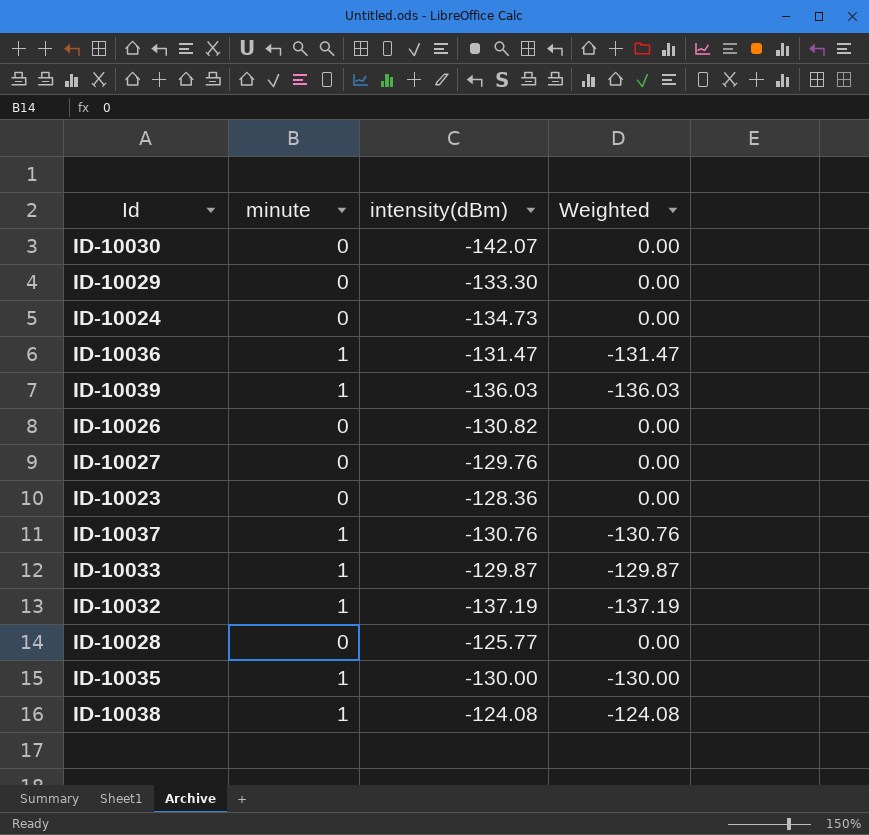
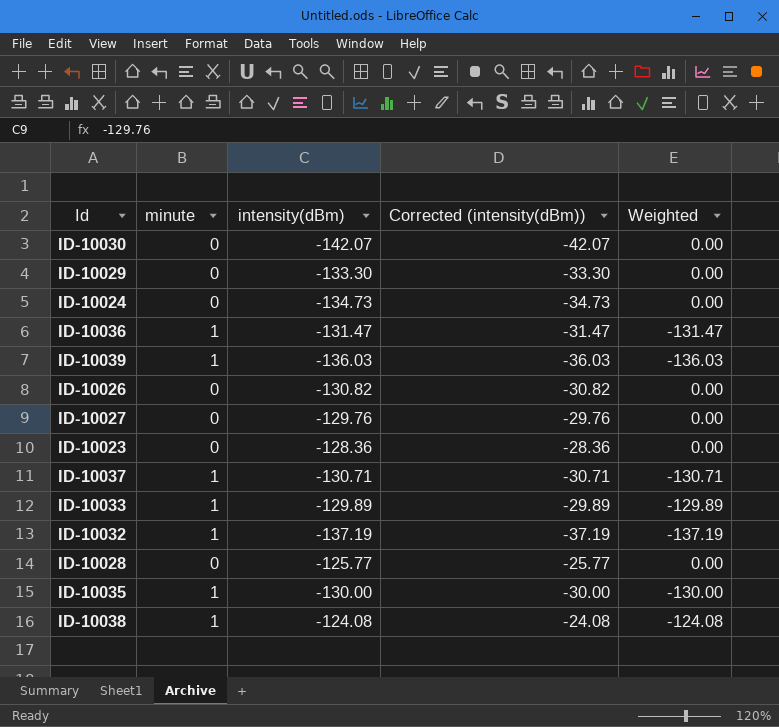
column Corrected (intensity(dBm)) | formula: none -> [intensity(dBm)] + 100
ID-10037 | intensity(dBm): -130.76 -> -130.71
ID-10037 | Weighted: -130.76 -> -130.71
ID-10033 | intensity(dBm): -129.87 -> -129.89
ID-10033 | Weighted: -129.87 -> -129.89

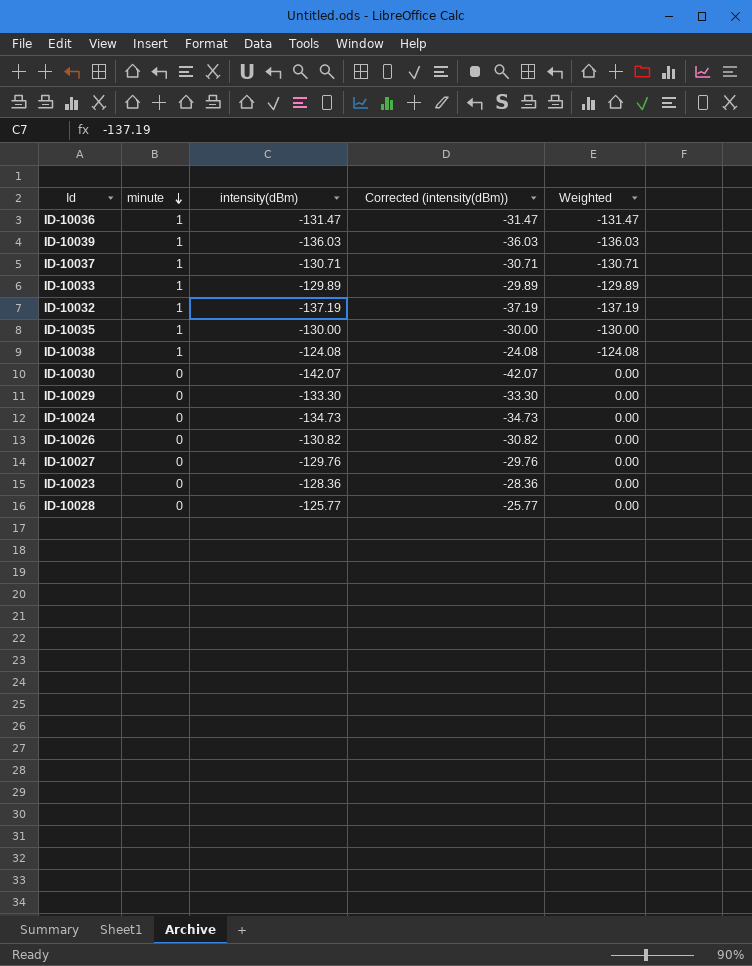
row order: none -> minute descending

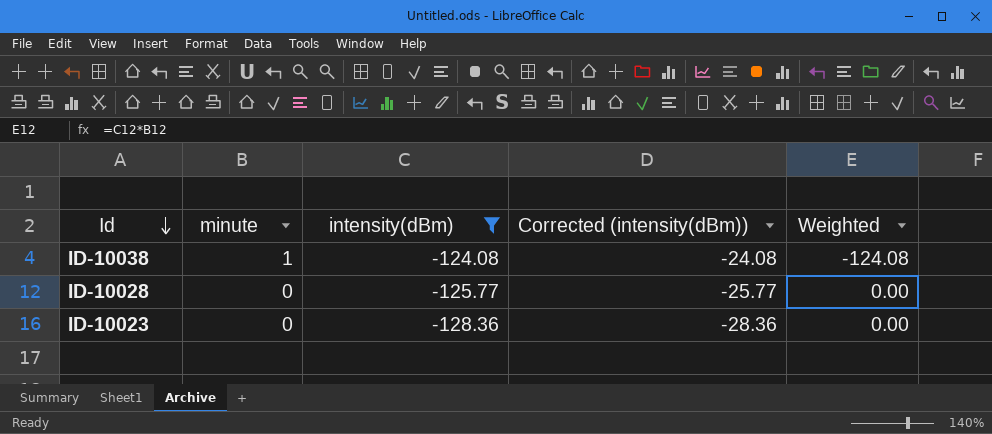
filter: none -> intensity(dBm) >= -128.36
row order: minute descending -> Id descending

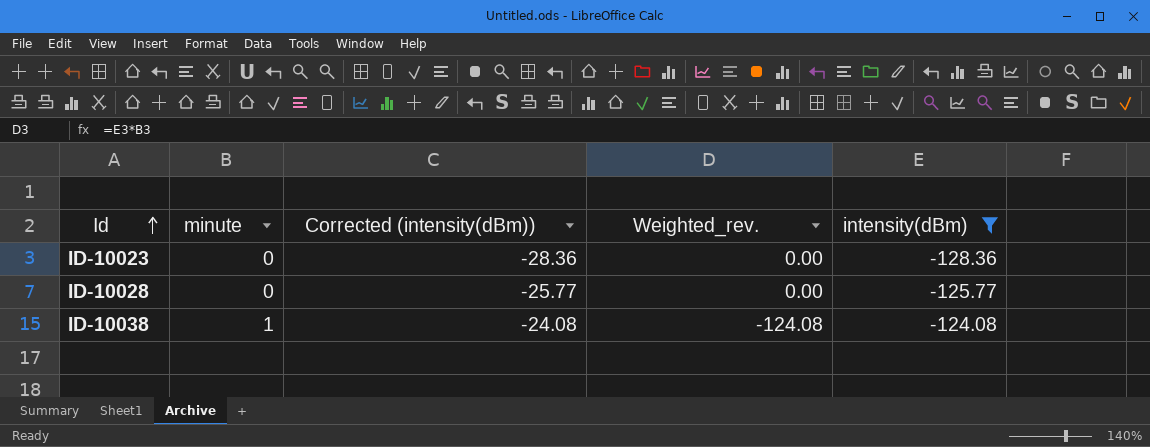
row order: Id descending -> Id ascending
column name: Weighted -> Weighted_rev.
column intensity(dBm) | position: 3 -> 5

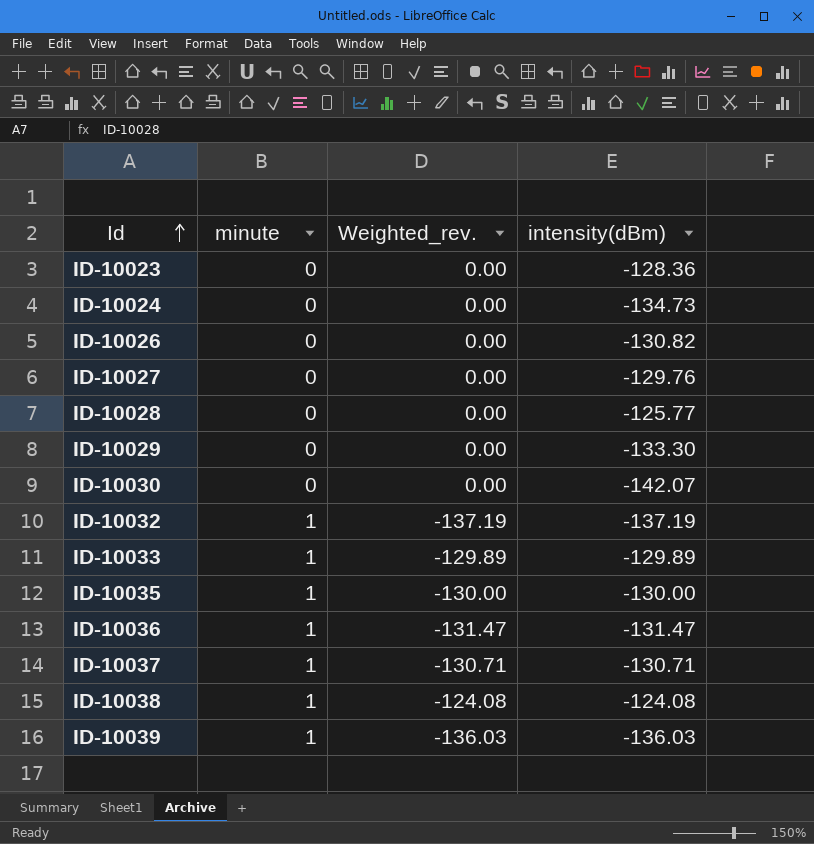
filter: intensity(dBm) >= -128.36 -> none
column Corrected (intensity(dBm)) | formula: [intensity(dBm)] + 100 -> none

